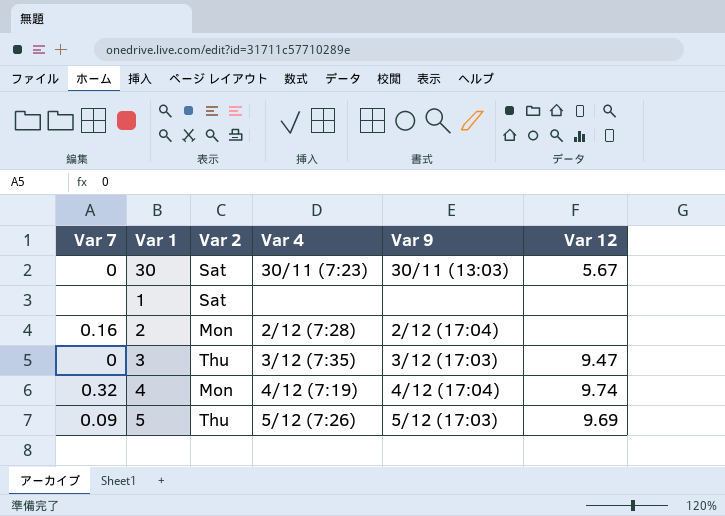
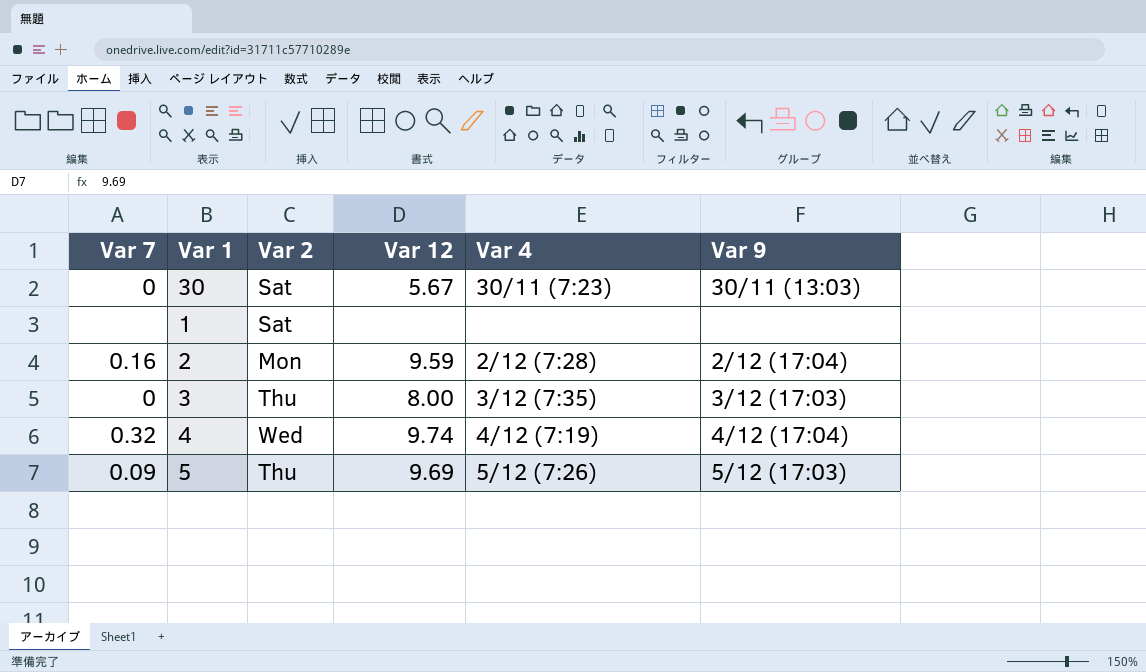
column Var 12 | position: 6 -> 4
2 | Var 12: none -> 9.59
3 | Var 12: 9.47 -> 8.00
4 | Var 2: Mon -> Wed

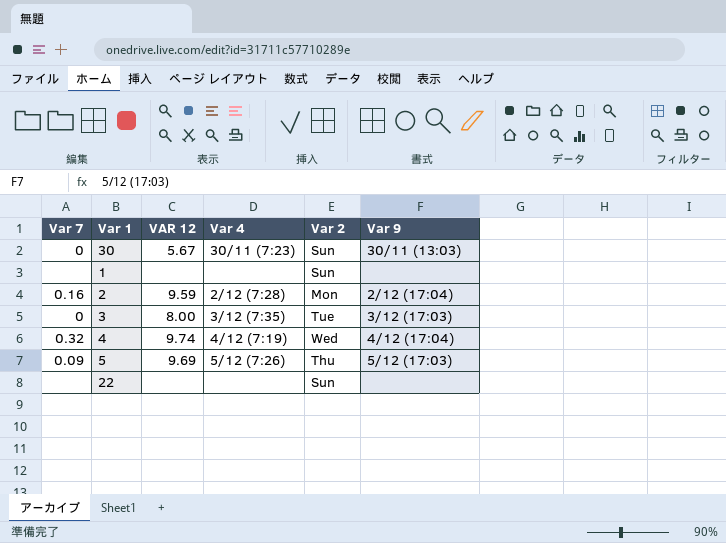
column name: Var 12 -> VAR 12
column Var 2 | position: 3 -> 5
30 | Var 2: Sat -> Sun
1 | Var 2: Sat -> Sun
3 | Var 2: Thu -> Tue
row 22: none -> none | none | none | Sun | none

